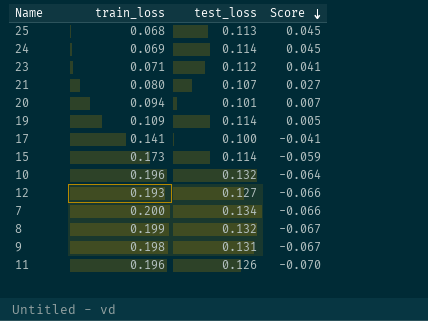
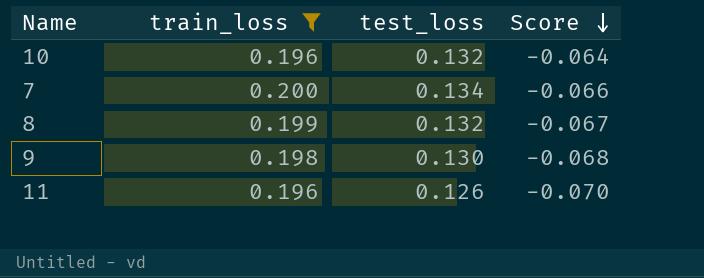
filter: none -> train_loss >= 0.196
9 | test_loss: 0.131 -> 0.130
9 | Score: -0.067 -> -0.068

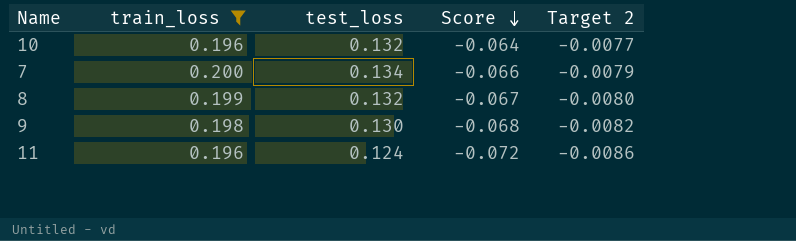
column Target 2 | formula: none -> [Score] * 0.12
11 | test_loss: 0.126 -> 0.124
11 | Score: -0.070 -> -0.072

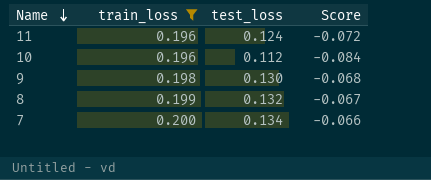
row order: Score descending -> Name descending
column Target 2 | formula: [Score] * 0.12 -> none
10 | test_loss: 0.132 -> 0.112
10 | Score: -0.064 -> -0.084

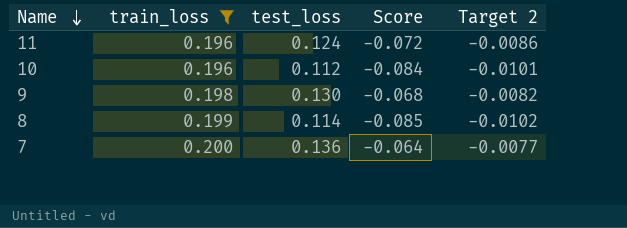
column Target 2 | formula: none -> [Score] * 0.12
8 | test_loss: 0.132 -> 0.114
8 | Score: -0.067 -> -0.085
7 | test_loss: 0.134 -> 0.136
7 | Score: -0.066 -> -0.064

